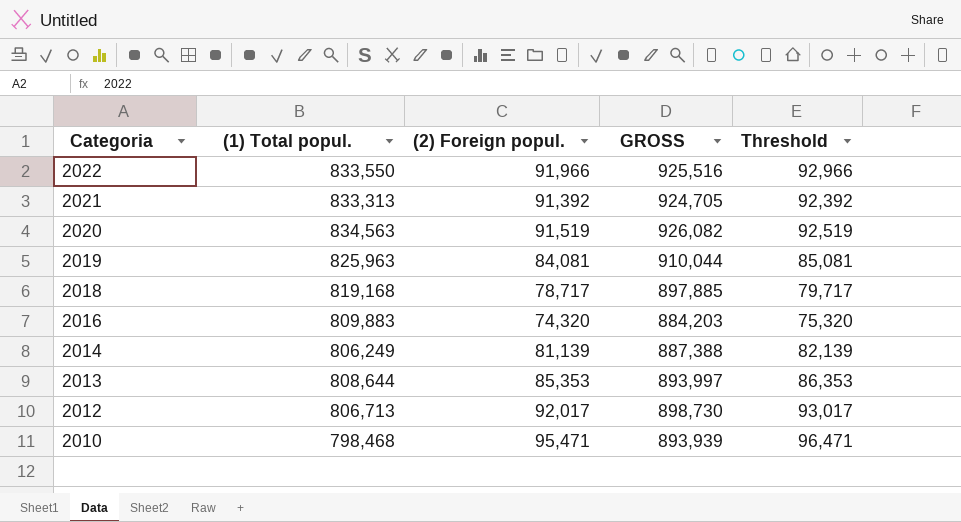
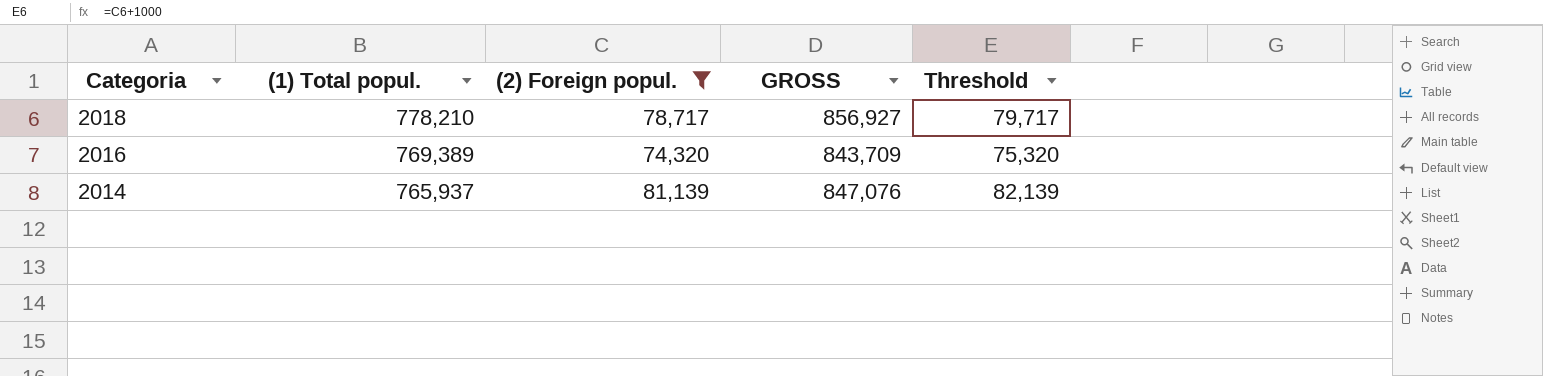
filter: none -> (2) Foreign popul. <= 81,139
2018 | (1) Total popul.: 819,168 -> 778,210
2018 | GROSS: 897,885 -> 856,927
2016 | (1) Total popul.: 809,883 -> 769,389
2016 | GROSS: 884,203 -> 843,709
2014 | (1) Total popul.: 806,249 -> 765,937
2014 | GROSS: 887,388 -> 847,076

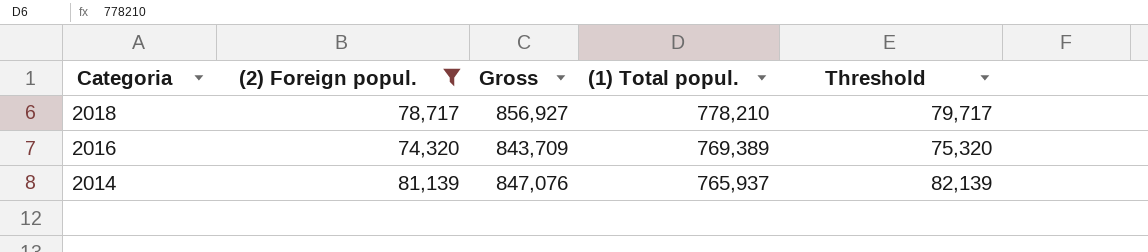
column name: GROSS -> Gross
column (1) Total popul. | position: 2 -> 4

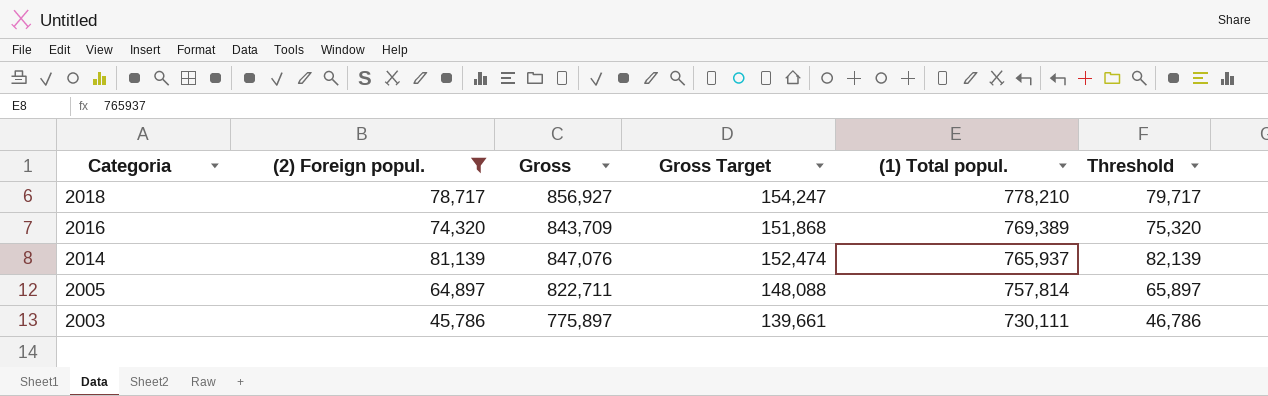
column Gross Target | formula: none -> [Gross] * 0.18
row 2005: none -> 64,897 | 822,711 | 148,088 | 757,814 | 65,897
row 2003: none -> 45,786 | 775,897 | 139,661 | 730,111 | 46,786

